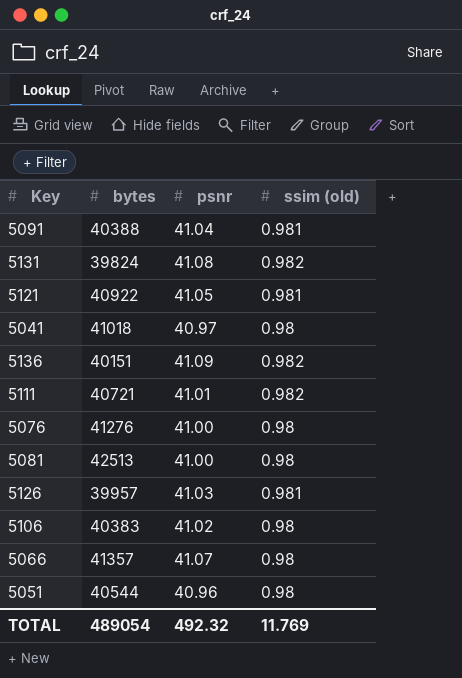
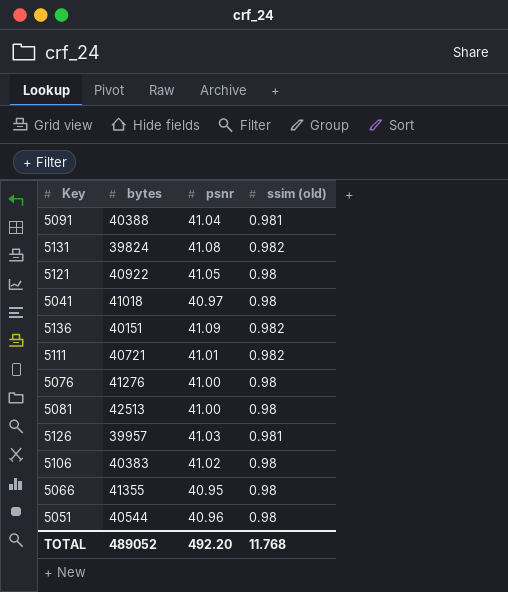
5121 | ssim (old): 0.981 -> 0.98
5066 | bytes: 41357 -> 41355
5066 | psnr: 41.07 -> 40.95
TOTAL | bytes: 489054 -> 489052
TOTAL | psnr: 492.32 -> 492.20
TOTAL | ssim (old): 11.769 -> 11.768

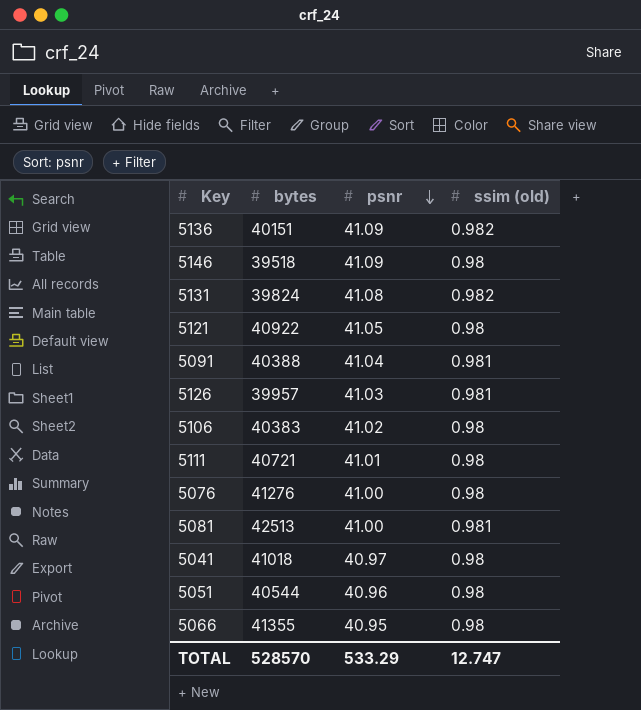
row order: none -> psnr descending
row 5146: none -> 39518 | 41.09 | 0.98
5111 | ssim (old): 0.982 -> 0.98
5081 | ssim (old): 0.98 -> 0.981
TOTAL | bytes: 489052 -> 528570
TOTAL | psnr: 492.20 -> 533.29
TOTAL | ssim (old): 11.768 -> 12.747

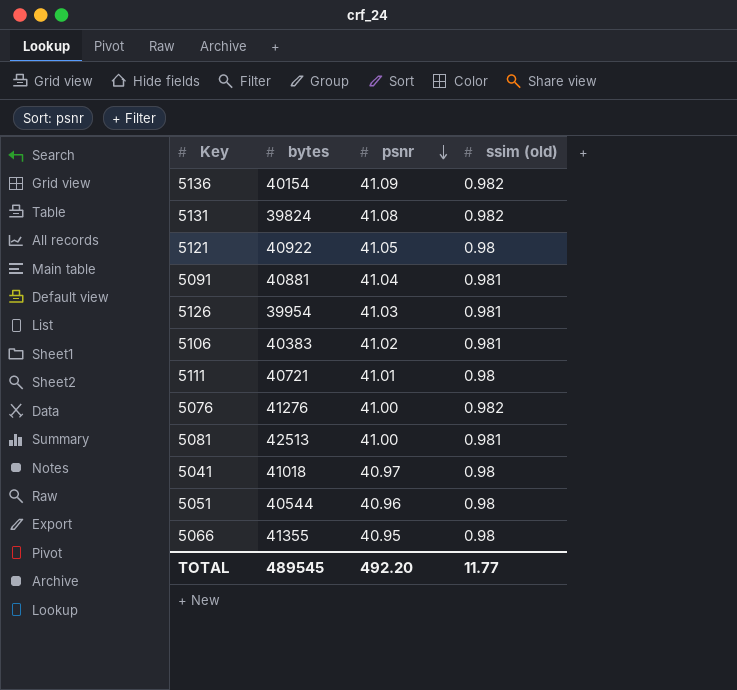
row 5146: 39518 | 41.09 | 0.98 -> none
5136 | bytes: 40151 -> 40154
5091 | bytes: 40388 -> 40881
5126 | bytes: 39957 -> 39954
5106 | ssim (old): 0.98 -> 0.981
5076 | ssim (old): 0.98 -> 0.982
TOTAL | bytes: 528570 -> 489545
TOTAL | psnr: 533.29 -> 492.20
TOTAL | ssim (old): 12.747 -> 11.77

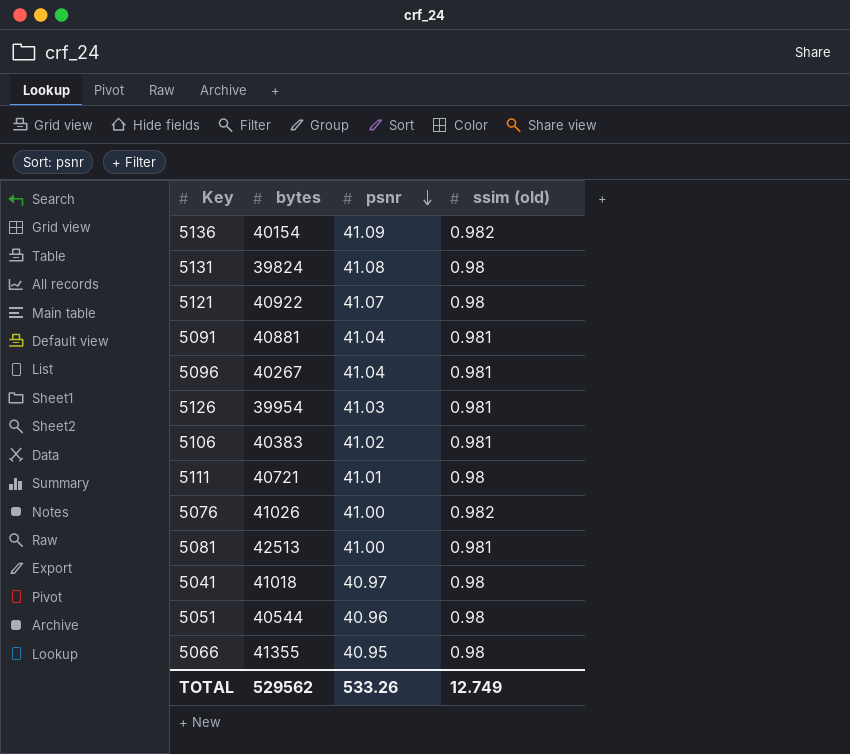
5131 | ssim (old): 0.982 -> 0.98
5121 | psnr: 41.05 -> 41.07
row 5096: none -> 40267 | 41.04 | 0.981
5076 | bytes: 41276 -> 41026
TOTAL | bytes: 489545 -> 529562
TOTAL | psnr: 492.20 -> 533.26
TOTAL | ssim (old): 11.77 -> 12.749

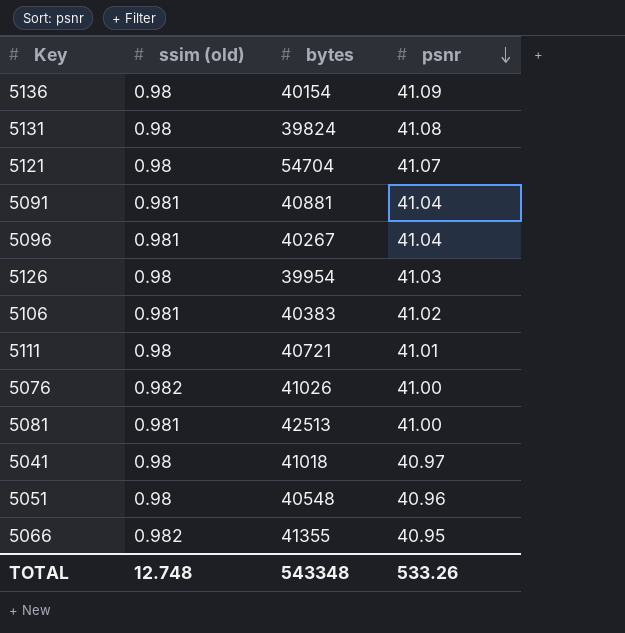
column ssim (old) | position: 4 -> 2
5136 | ssim (old): 0.982 -> 0.98
5121 | bytes: 40922 -> 54704
5126 | ssim (old): 0.981 -> 0.98
5051 | bytes: 40544 -> 40548
5066 | ssim (old): 0.98 -> 0.982
TOTAL | ssim (old): 12.749 -> 12.748
TOTAL | bytes: 529562 -> 543348

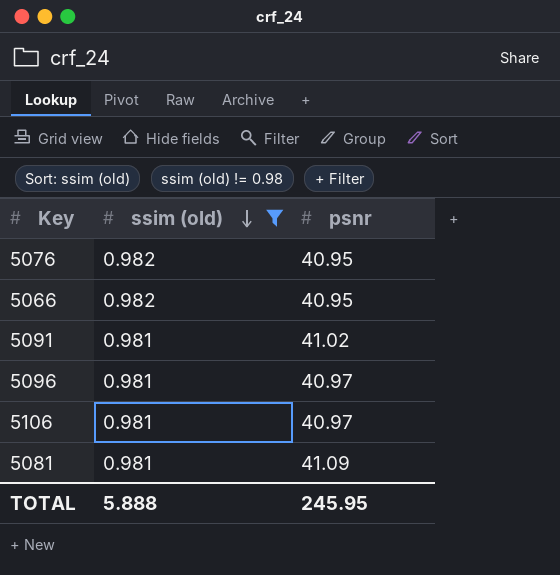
filter: none -> ssim (old) != 0.98
row order: psnr descending -> ssim (old) descending
column bytes | position: 3 -> none
5076 | psnr: 41.00 -> 40.95
5091 | psnr: 41.04 -> 41.02
5096 | psnr: 41.04 -> 40.97
5106 | psnr: 41.02 -> 40.97
5081 | psnr: 41.00 -> 41.09
TOTAL | ssim (old): 12.748 -> 5.888
TOTAL | psnr: 533.26 -> 245.95

